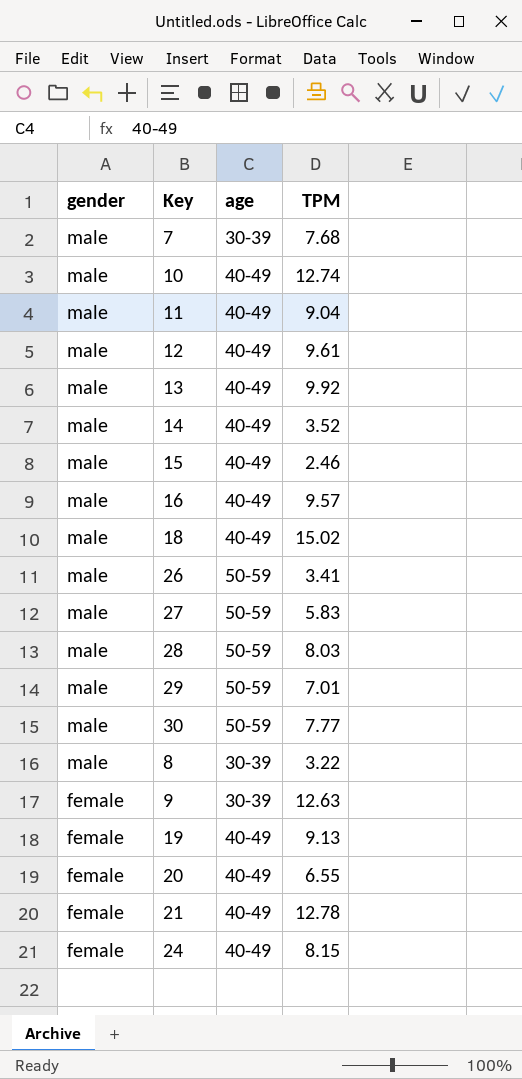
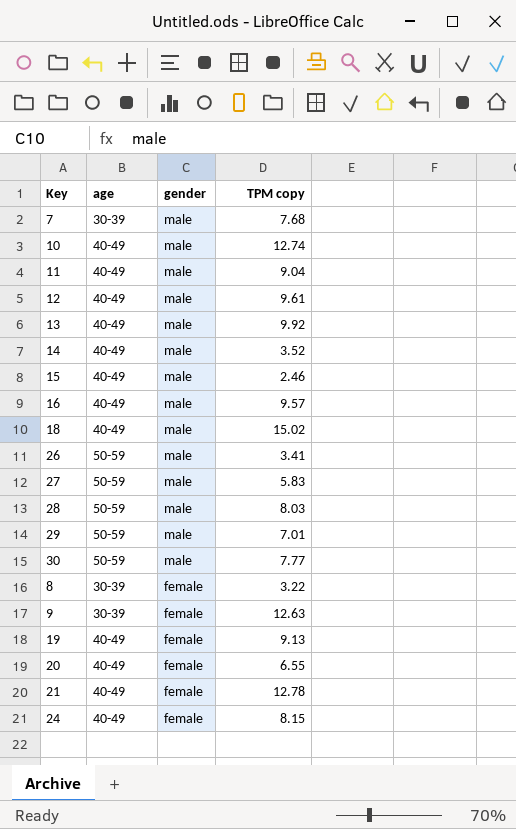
column gender | position: 1 -> 3
column name: TPM -> TPM copy
8 | gender: male -> female

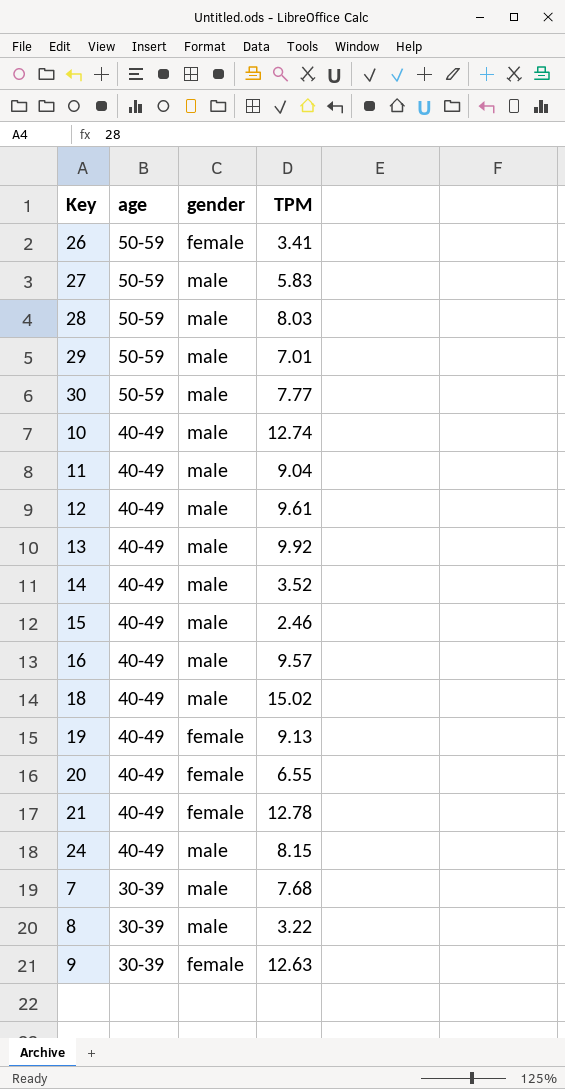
row order: gender descending -> age descending
column name: TPM copy -> TPM
26 | gender: male -> female
24 | gender: female -> male
8 | gender: female -> male

